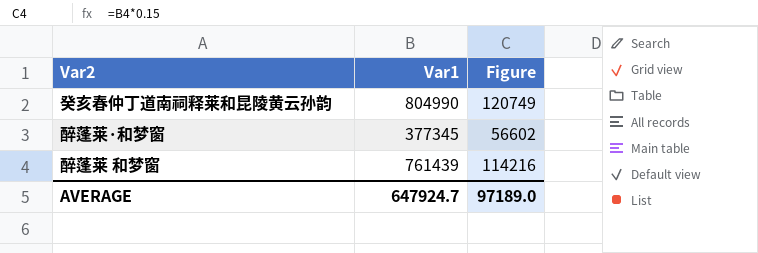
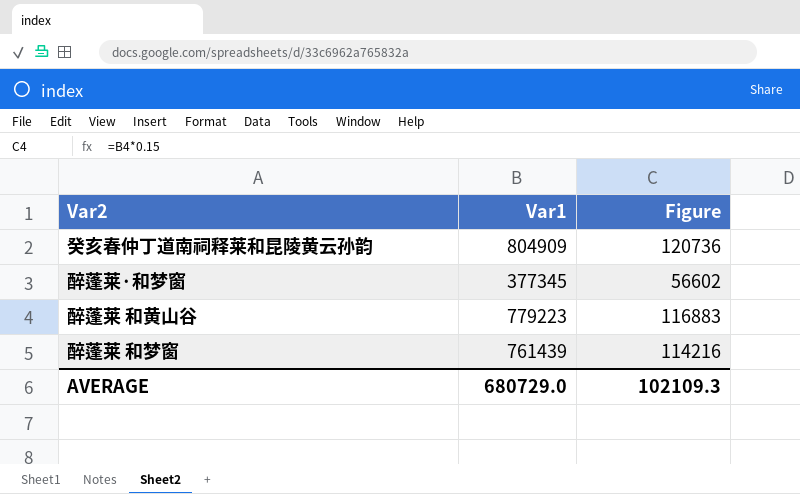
癸亥春仲丁道南祠释莱和昆陵黄云孙韵 | Var1: 804990 -> 804909
癸亥春仲丁道南祠释莱和昆陵黄云孙韵 | Figure: 120749 -> 120736
row 醉蓬莱 和黄山谷: none -> 779223 | 116883
AVERAGE | Var1: 647924.7 -> 680729.0
AVERAGE | Figure: 97189.0 -> 102109.3

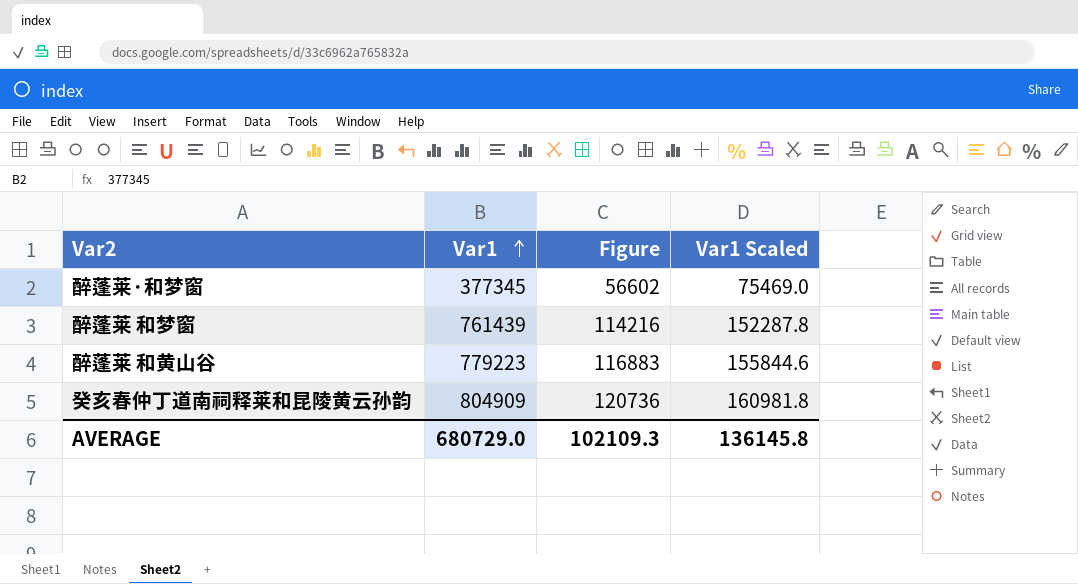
row order: none -> Var1 ascending
column Var1 Scaled | formula: none -> [Var1] * 0.2

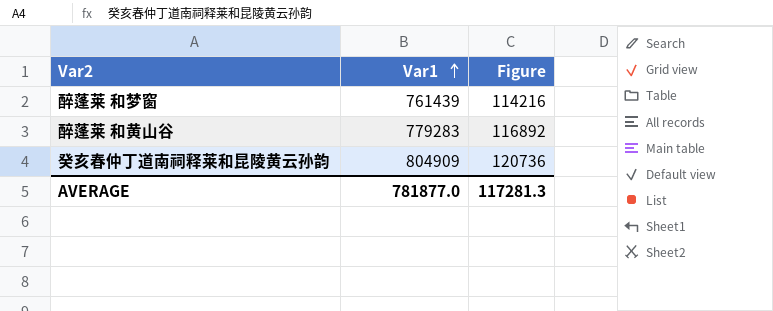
column Var1 Scaled | formula: [Var1] * 0.2 -> none
row 醉蓬莱·和梦窗: 377345 | 56602 | 75469.0 -> none
醉蓬莱 和黄山谷 | Var1: 779223 -> 779283
醉蓬莱 和黄山谷 | Figure: 116883 -> 116892
AVERAGE | Var1: 680729.0 -> 781877.0
AVERAGE | Figure: 102109.3 -> 117281.3

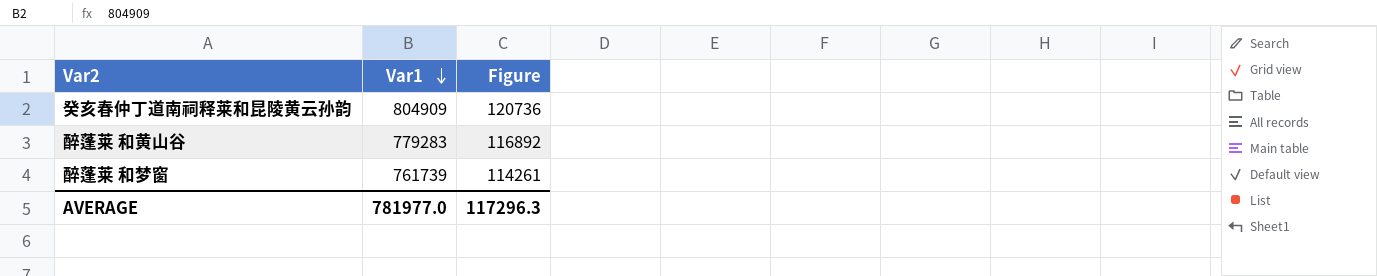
row order: Var1 ascending -> Var1 descending
醉蓬莱 和梦窗 | Var1: 761439 -> 761739
醉蓬莱 和梦窗 | Figure: 114216 -> 114261
AVERAGE | Var1: 781877.0 -> 781977.0
AVERAGE | Figure: 117281.3 -> 117296.3

